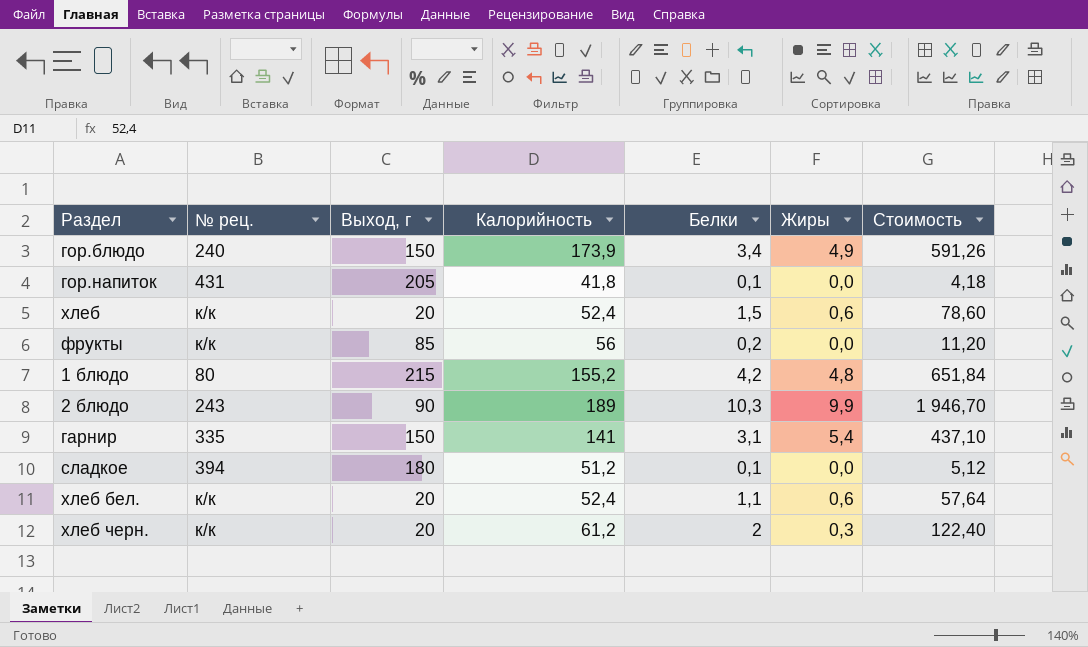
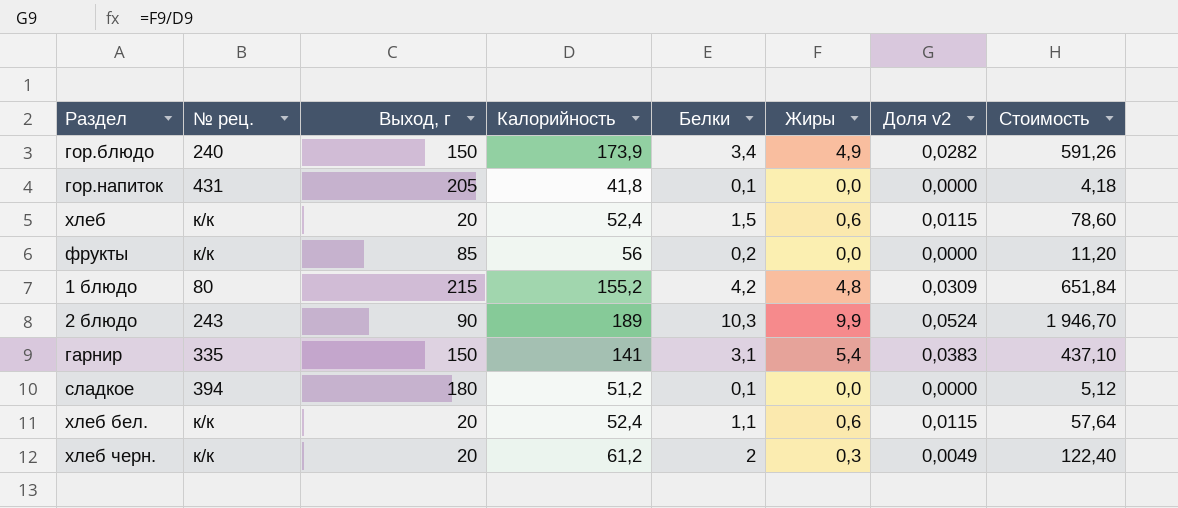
column Доля v2 | formula: none -> [Жиры] / [Калорийность]

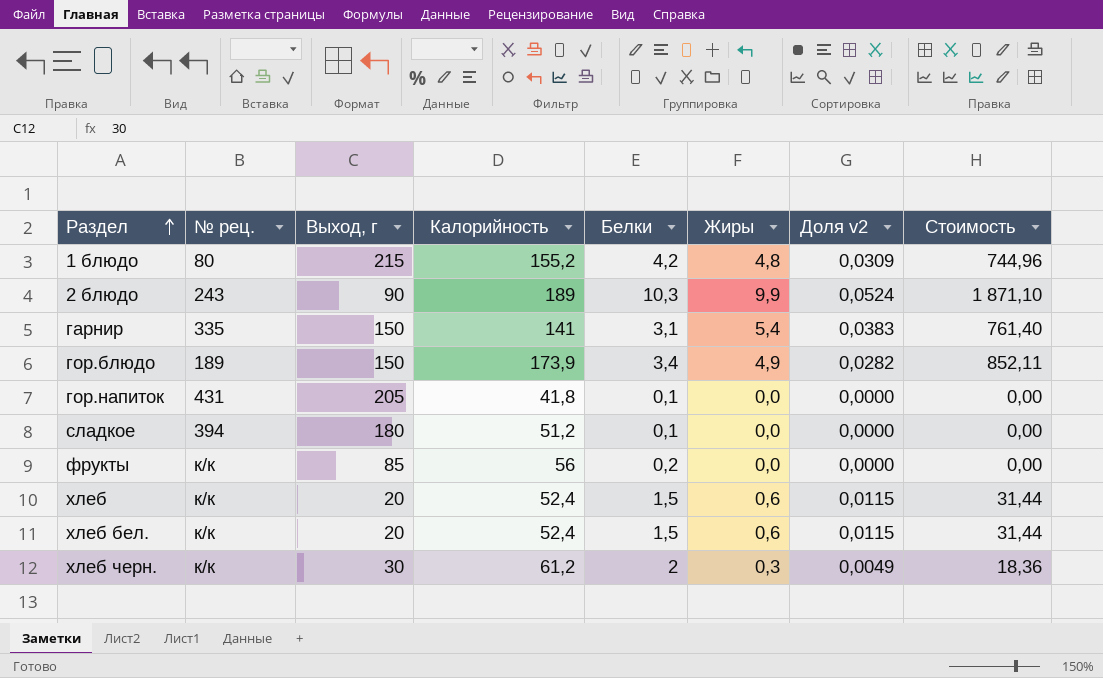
row order: none -> Раздел ascending
column Стоимость | formula: [Калорийность] * [Белки] -> [Калорийность] * [Жиры]
гор.блюдо | № рец.: 240 -> 189
хлеб бел. | Белки: 1,1 -> 1,5
хлеб черн. | Выход, г: 20 -> 30

